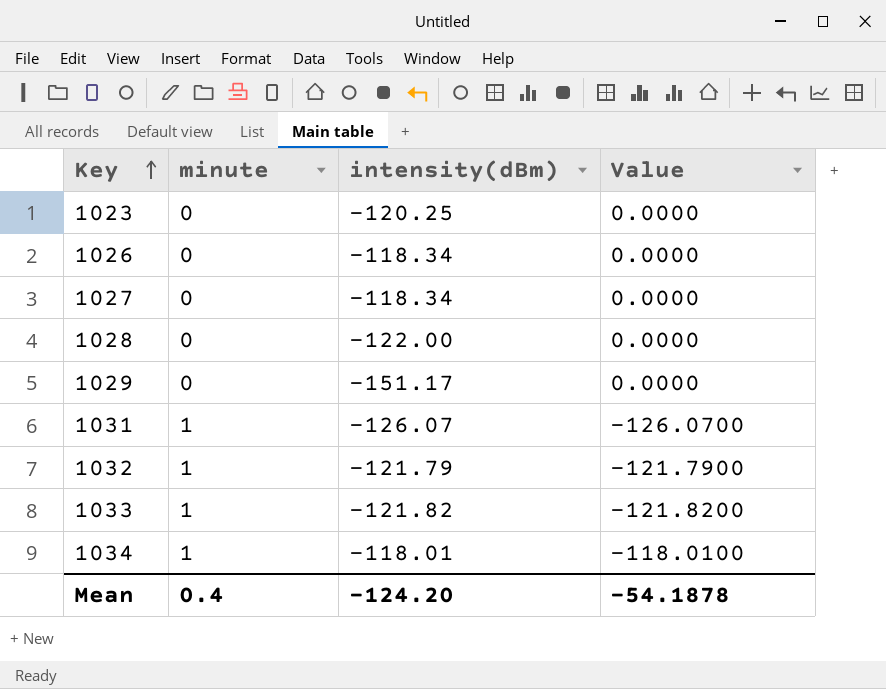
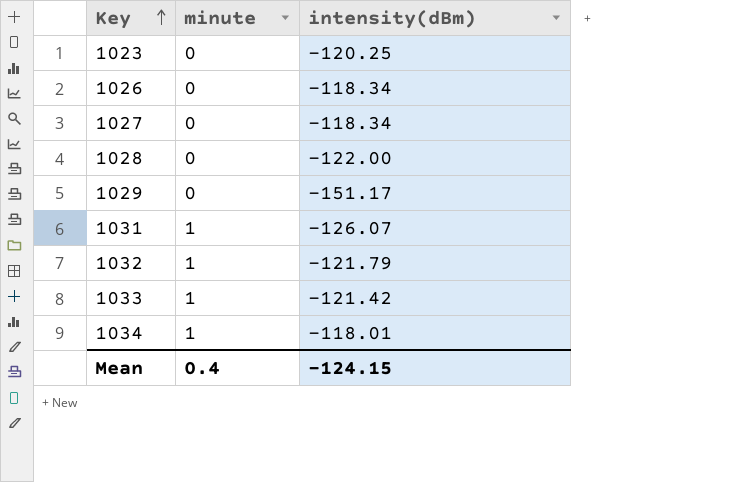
column Value | formula: [minute] * [intensity(dBm)] -> none
1033 | intensity(dBm): -121.82 -> -121.42
Mean | intensity(dBm): -124.20 -> -124.15

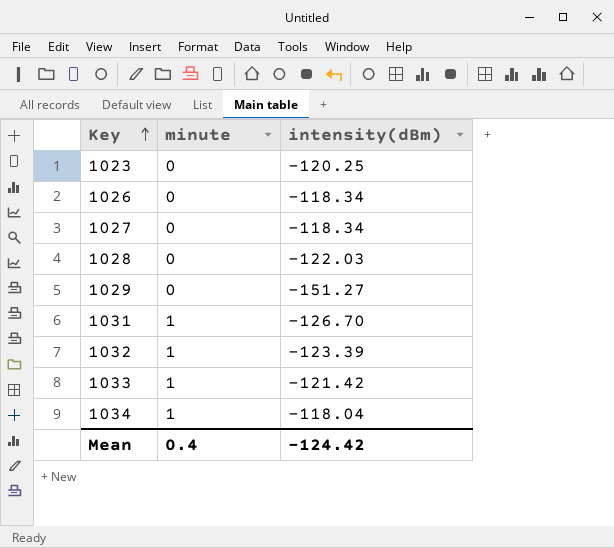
1028 | intensity(dBm): -122.00 -> -122.03
1029 | intensity(dBm): -151.17 -> -151.27
1031 | intensity(dBm): -126.07 -> -126.70
1032 | intensity(dBm): -121.79 -> -123.39
1034 | intensity(dBm): -118.01 -> -118.04
Mean | intensity(dBm): -124.15 -> -124.42

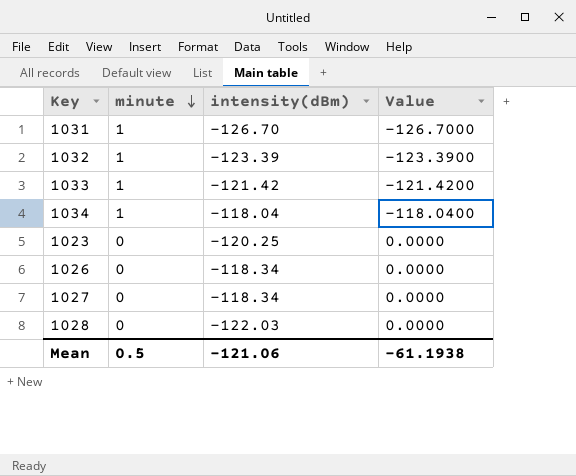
row order: Key ascending -> minute descending
column Value | formula: none -> [minute] * [intensity(dBm)]
row 1029: 0 | -151.27 -> none
Mean | minute: 0.4 -> 0.5
Mean | intensity(dBm): -124.42 -> -121.06

